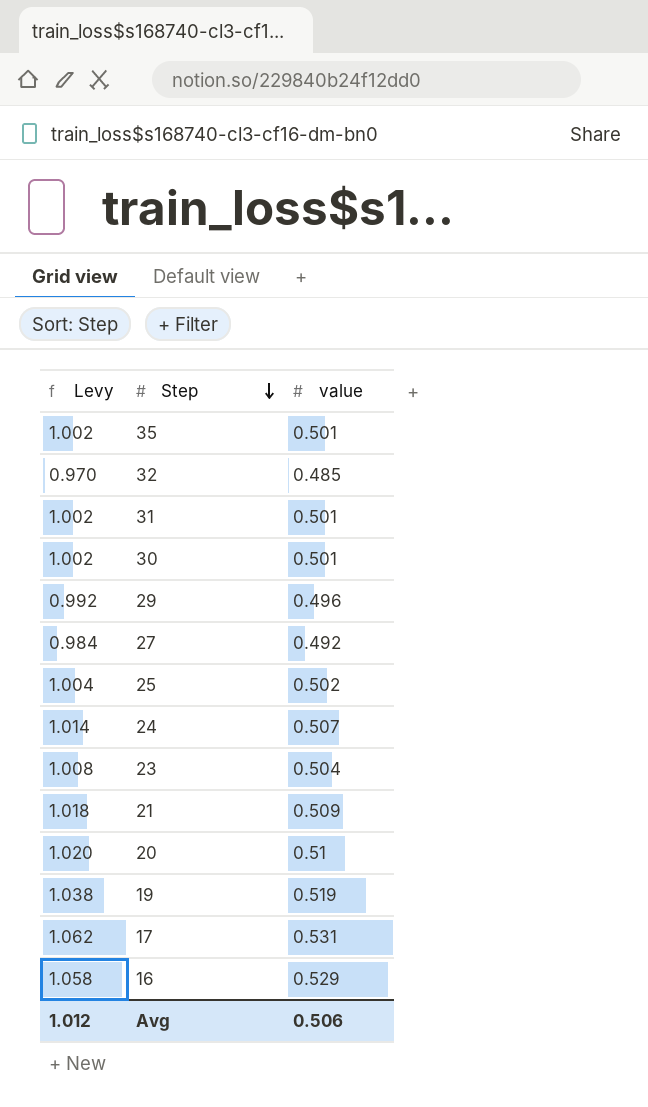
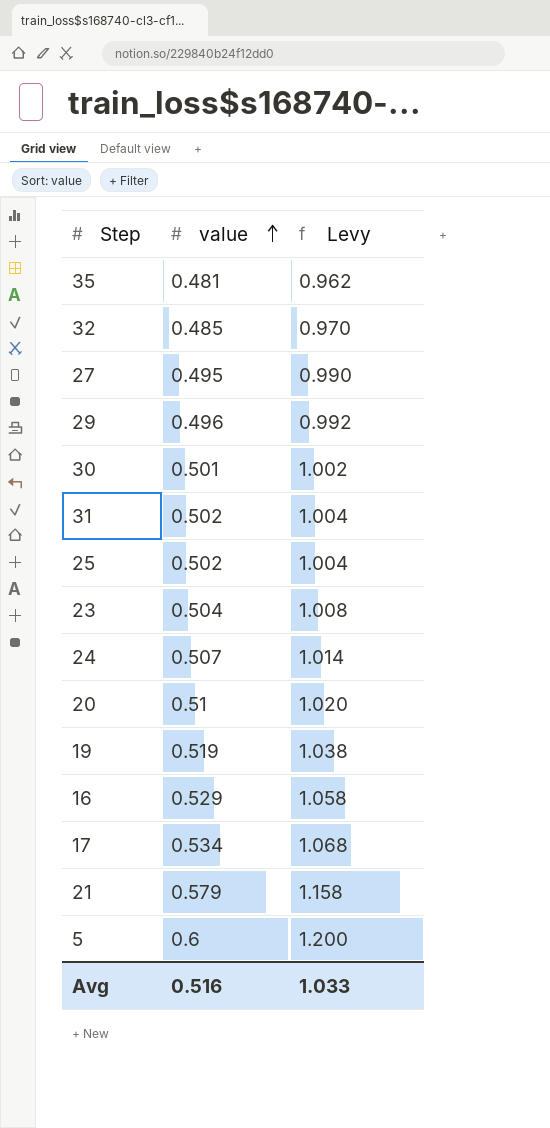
row order: Step descending -> value ascending
column Levy | position: 1 -> 3
35 | value: 0.501 -> 0.481
35 | Levy: 1.002 -> 0.962
27 | value: 0.492 -> 0.495
27 | Levy: 0.984 -> 0.990
31 | value: 0.501 -> 0.502
31 | Levy: 1.002 -> 1.004
17 | value: 0.531 -> 0.534
17 | Levy: 1.062 -> 1.068
21 | value: 0.509 -> 0.579
21 | Levy: 1.018 -> 1.158
row 5: none -> 0.6 | 1.200
Avg | value: 0.506 -> 0.516
Avg | Levy: 1.012 -> 1.033

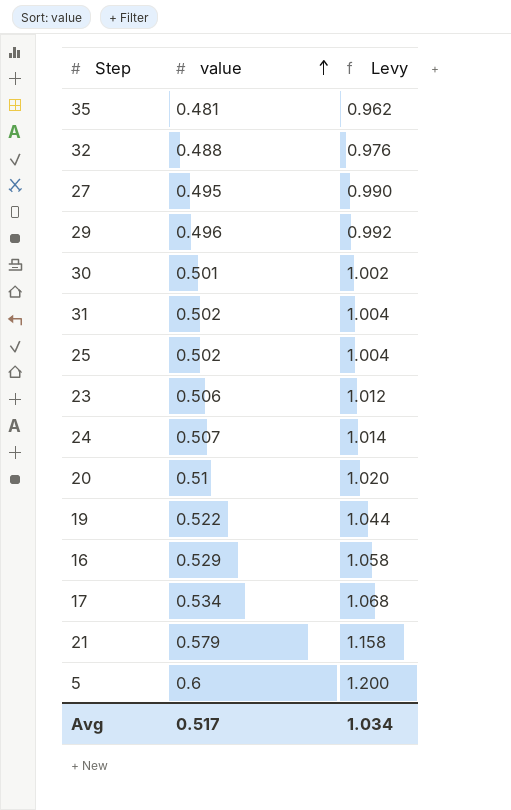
32 | value: 0.485 -> 0.488
32 | Levy: 0.970 -> 0.976
23 | value: 0.504 -> 0.506
23 | Levy: 1.008 -> 1.012
19 | value: 0.519 -> 0.522
19 | Levy: 1.038 -> 1.044
Avg | value: 0.516 -> 0.517
Avg | Levy: 1.033 -> 1.034

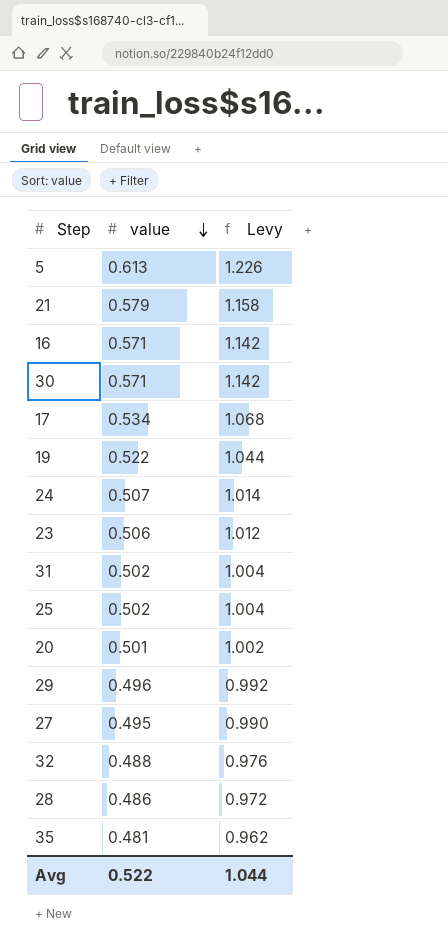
row order: value ascending -> value descending
5 | value: 0.6 -> 0.613
5 | Levy: 1.200 -> 1.226
16 | value: 0.529 -> 0.571
16 | Levy: 1.058 -> 1.142
30 | value: 0.501 -> 0.571
30 | Levy: 1.002 -> 1.142
20 | value: 0.51 -> 0.501
20 | Levy: 1.020 -> 1.002
row 28: none -> 0.486 | 0.972
Avg | value: 0.517 -> 0.522
Avg | Levy: 1.034 -> 1.044

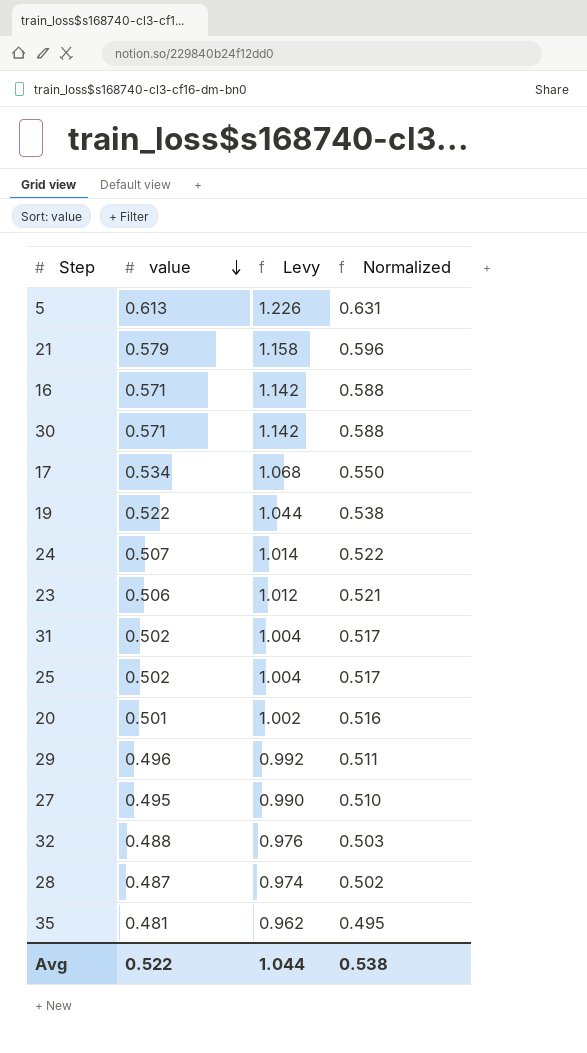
column Normalized | formula: none -> [value] * 1.03
28 | value: 0.486 -> 0.487
28 | Levy: 0.972 -> 0.974

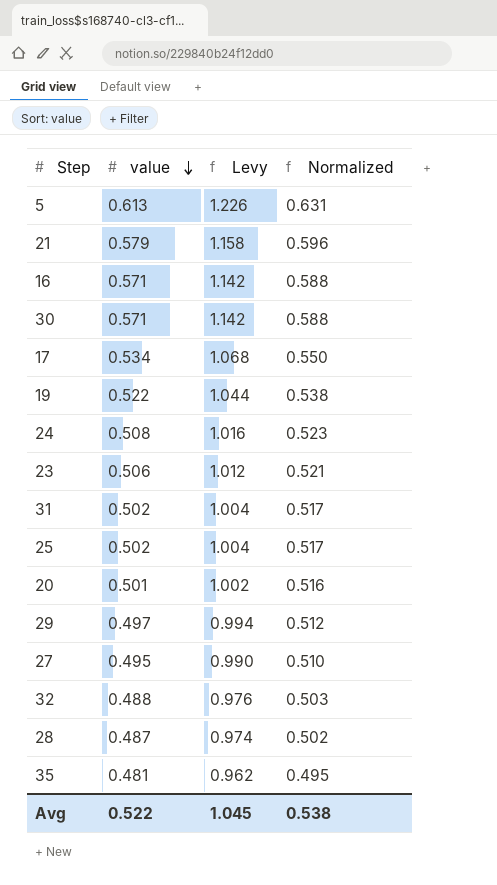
24 | value: 0.507 -> 0.508
24 | Levy: 1.014 -> 1.016
24 | Normalized: 0.522 -> 0.523
29 | value: 0.496 -> 0.497
29 | Levy: 0.992 -> 0.994
29 | Normalized: 0.511 -> 0.512
Avg | Levy: 1.044 -> 1.045

